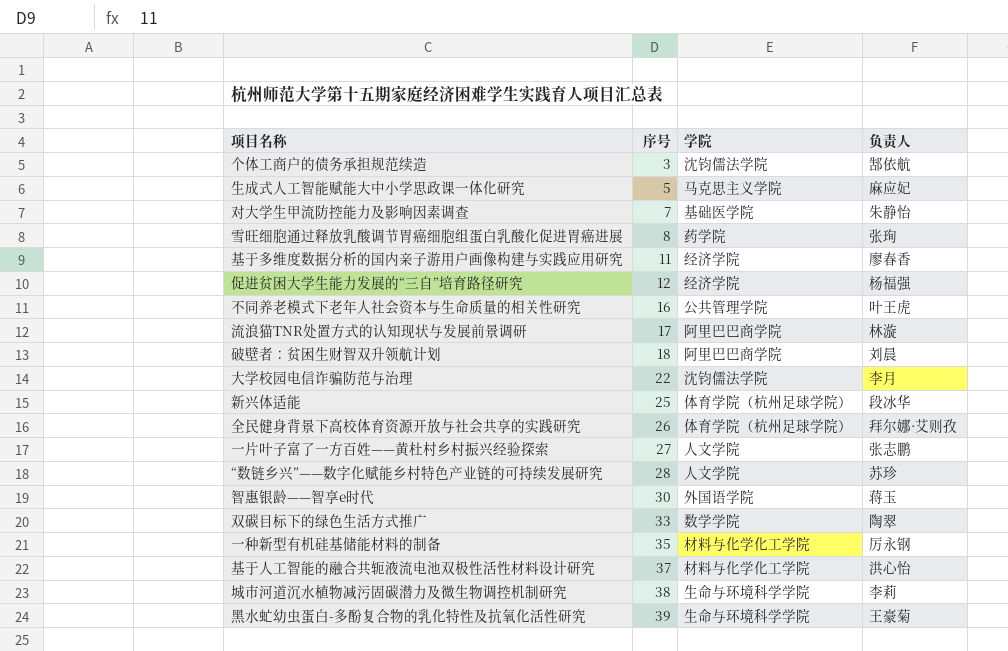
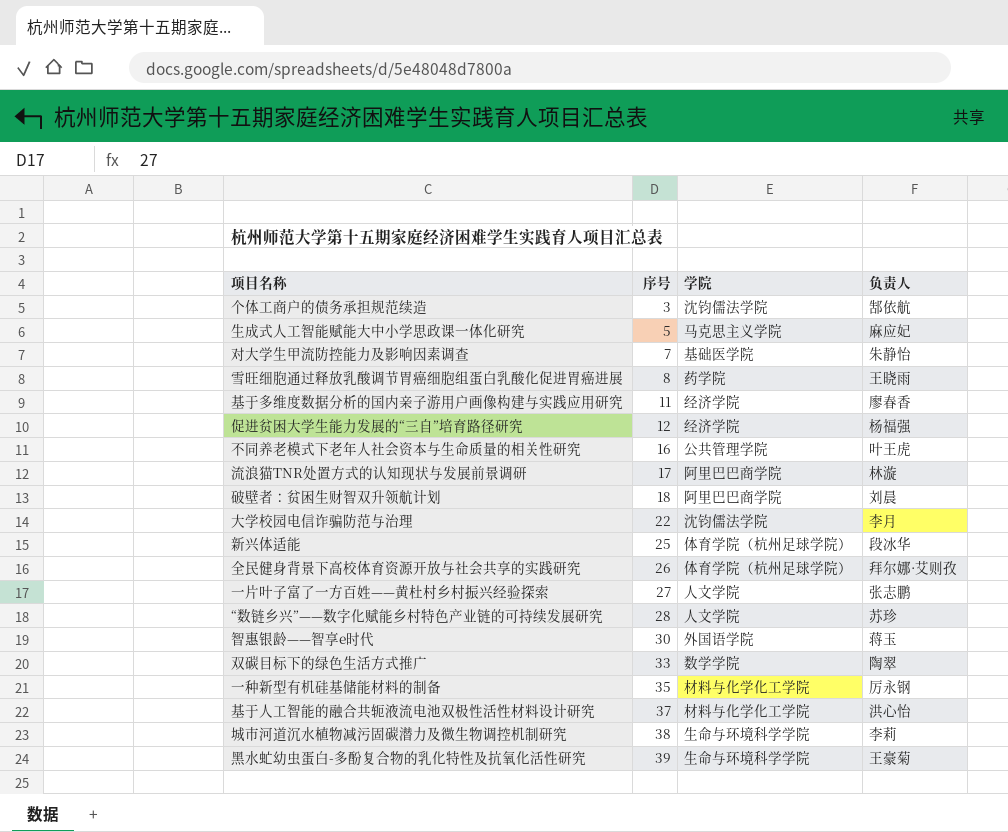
雪旺细胞通过释放乳酸调节胃癌细胞组蛋白乳酸化促进胃癌进展 | 负责人: 张珣 -> 王晓雨

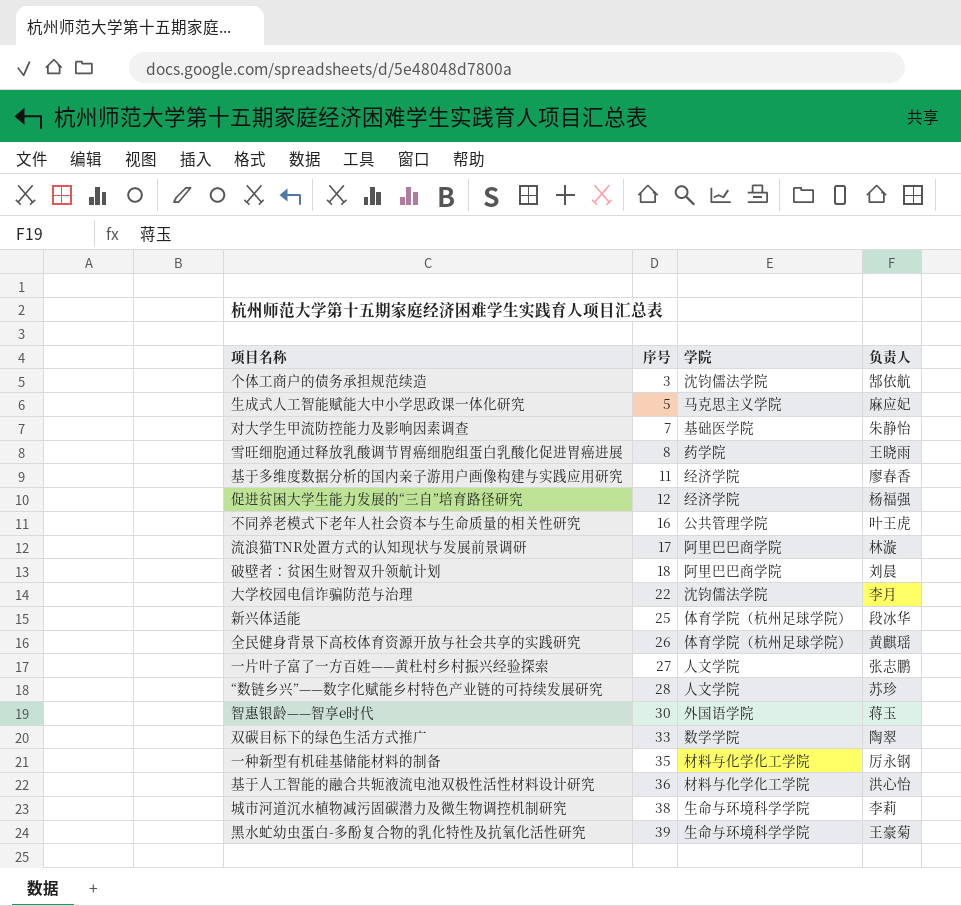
全民健身背景下高校体育资源开放与社会共享的实践研究 | 负责人: 拜尔娜·艾则孜 -> 黄麒瑶
基于人工智能的融合共轭液流电池双极性活性材料设计研究 | 序号: 37 -> 36

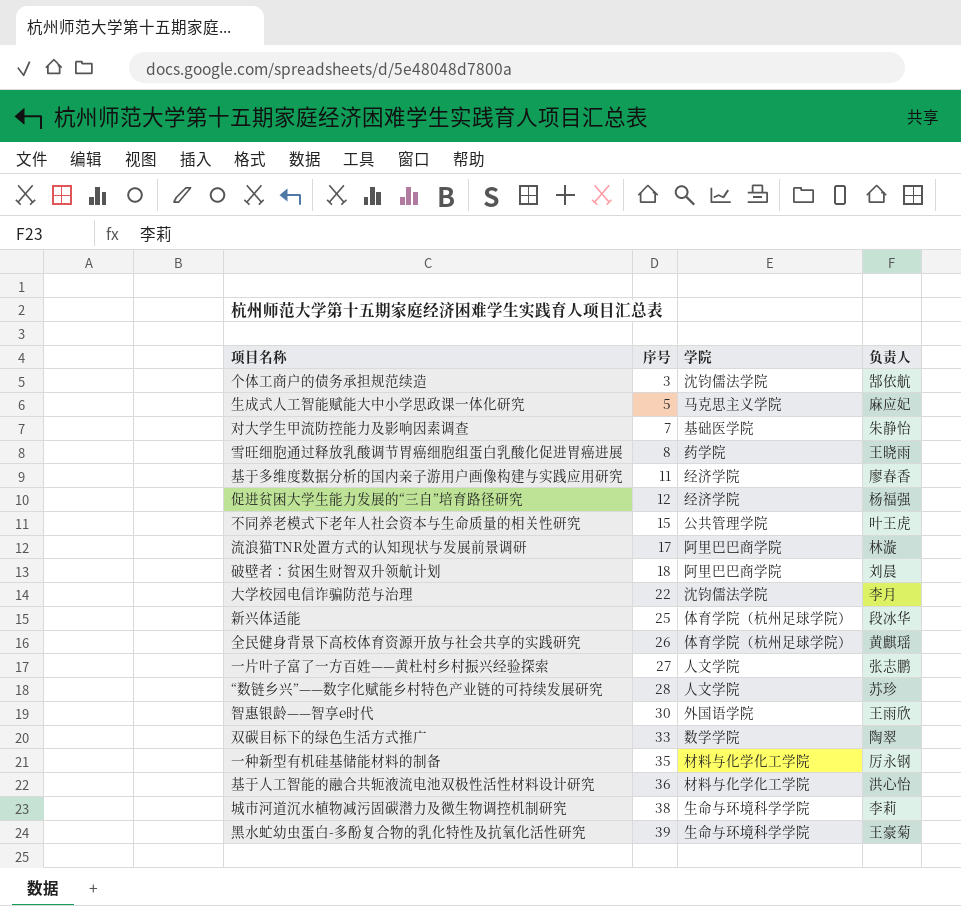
不同养老模式下老年人社会资本与生命质量的相关性研究 | 序号: 16 -> 15
智惠银龄——智享e时代 | 负责人: 蒋玉 -> 王雨欣

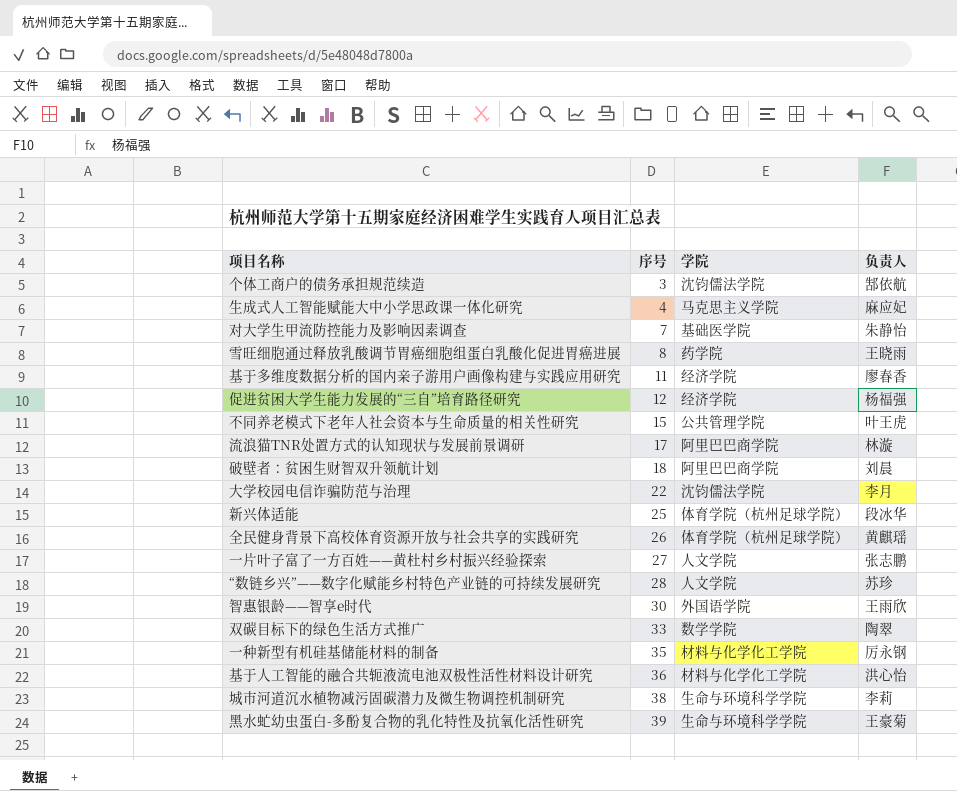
生成式人工智能赋能大中小学思政课一体化研究 | 序号: 5 -> 4

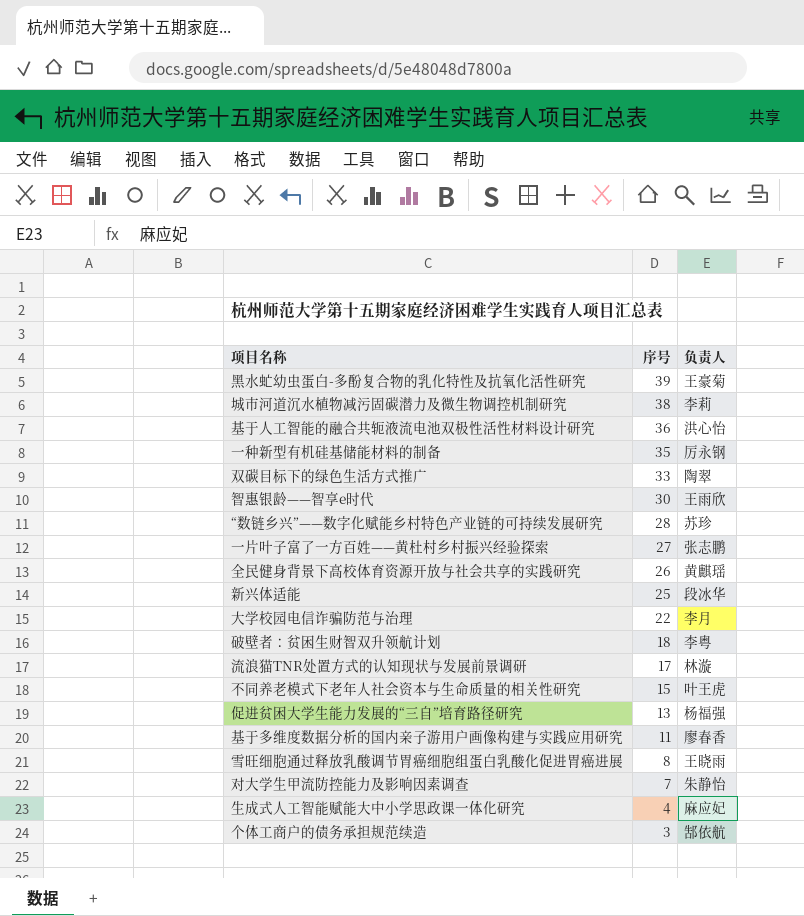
row order: 序号 ascending -> 序号 descending
column 学院 | position: 3 -> none
破壁者：贫困生财智双升领航计划 | 负责人: 刘晨 -> 李粤
促进贫困大学生能力发展的“三自”培育路径研究 | 序号: 12 -> 13

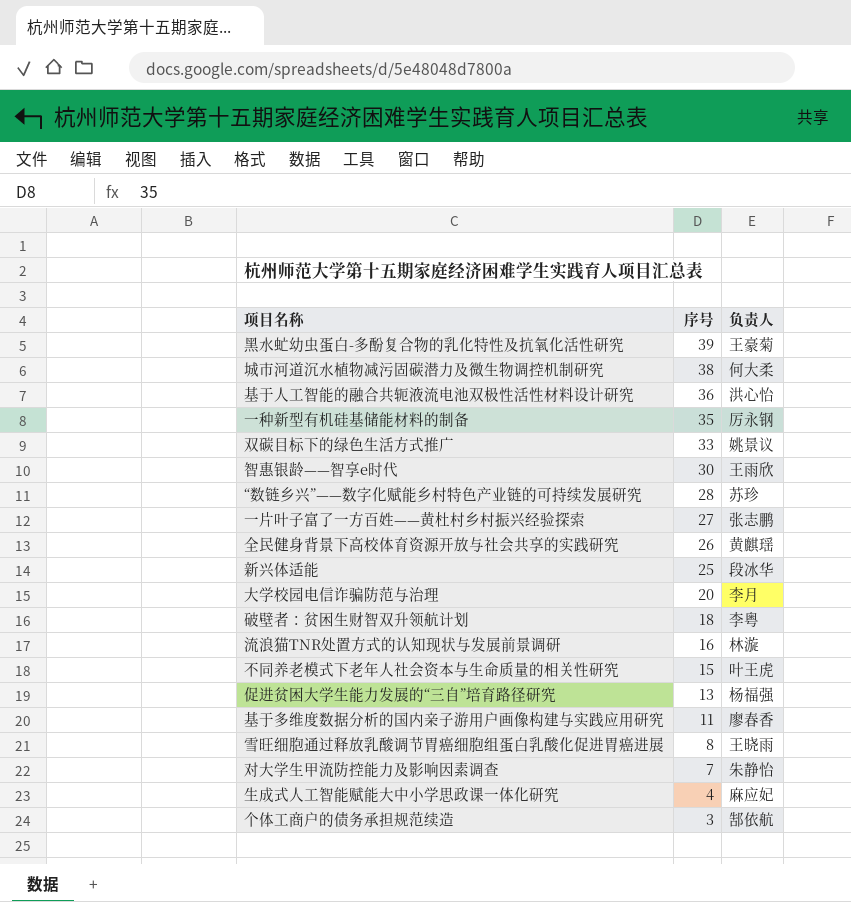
城市河道沉水植物减污固碳潜力及微生物调控机制研究 | 负责人: 李莉 -> 何大柔
双碳目标下的绿色生活方式推广 | 负责人: 陶翠 -> 姚景议
大学校园电信诈骗防范与治理 | 序号: 22 -> 20
流浪猫TNR处置方式的认知现状与发展前景调研 | 序号: 17 -> 16

